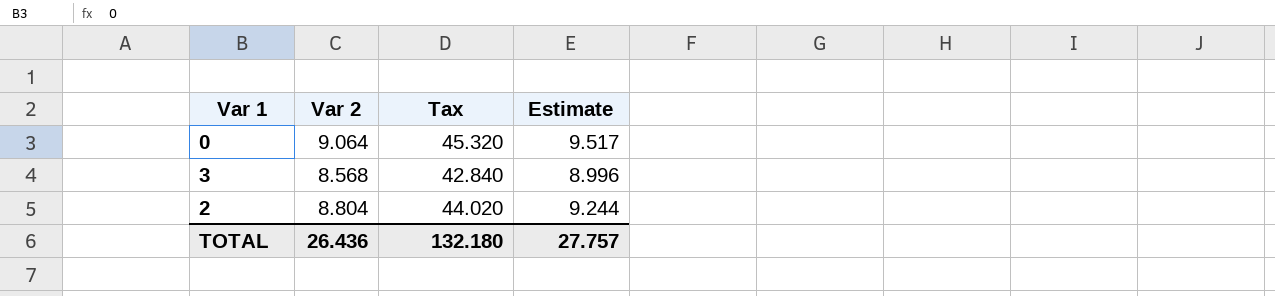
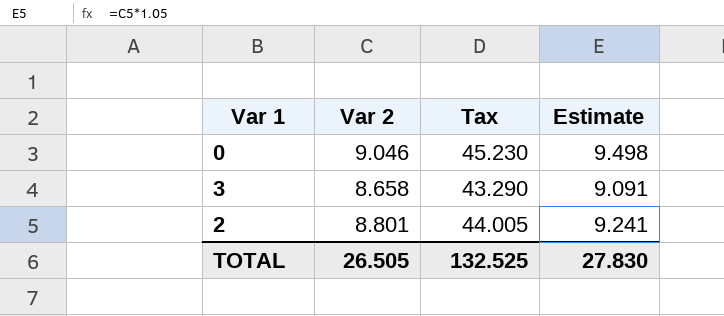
0 | Var 2: 9.064 -> 9.046
0 | Tax: 45.320 -> 45.230
0 | Estimate: 9.517 -> 9.498
3 | Var 2: 8.568 -> 8.658
3 | Tax: 42.840 -> 43.290
3 | Estimate: 8.996 -> 9.091
2 | Var 2: 8.804 -> 8.801
2 | Tax: 44.020 -> 44.005
2 | Estimate: 9.244 -> 9.241
TOTAL | Var 2: 26.436 -> 26.505
TOTAL | Tax: 132.180 -> 132.525
TOTAL | Estimate: 27.757 -> 27.830

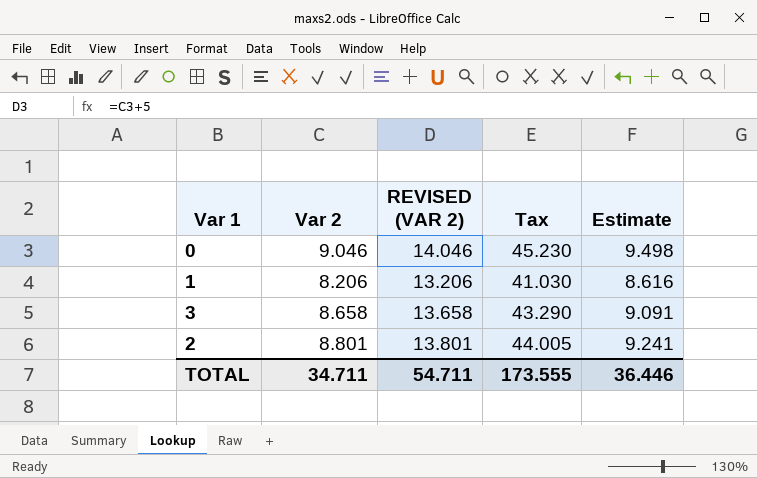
column REVISED (VAR 2) | formula: none -> [Var 2] + 5
row 1: none -> 8.206 | 13.206 | 41.030 | 8.616
TOTAL | Var 2: 26.505 -> 34.711
TOTAL | Tax: 132.525 -> 173.555
TOTAL | Estimate: 27.830 -> 36.446

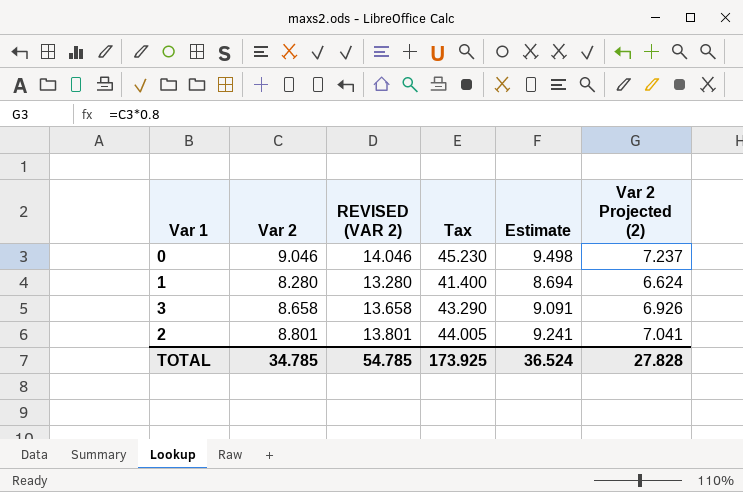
column Var 2 Projected (2) | formula: none -> [Var 2] * 0.8
1 | Var 2: 8.206 -> 8.280
1 | REVISED (VAR 2): 13.206 -> 13.280
1 | Tax: 41.030 -> 41.400
1 | Estimate: 8.616 -> 8.694
TOTAL | Var 2: 34.711 -> 34.785
TOTAL | REVISED (VAR 2): 54.711 -> 54.785
TOTAL | Tax: 173.555 -> 173.925
TOTAL | Estimate: 36.446 -> 36.524

